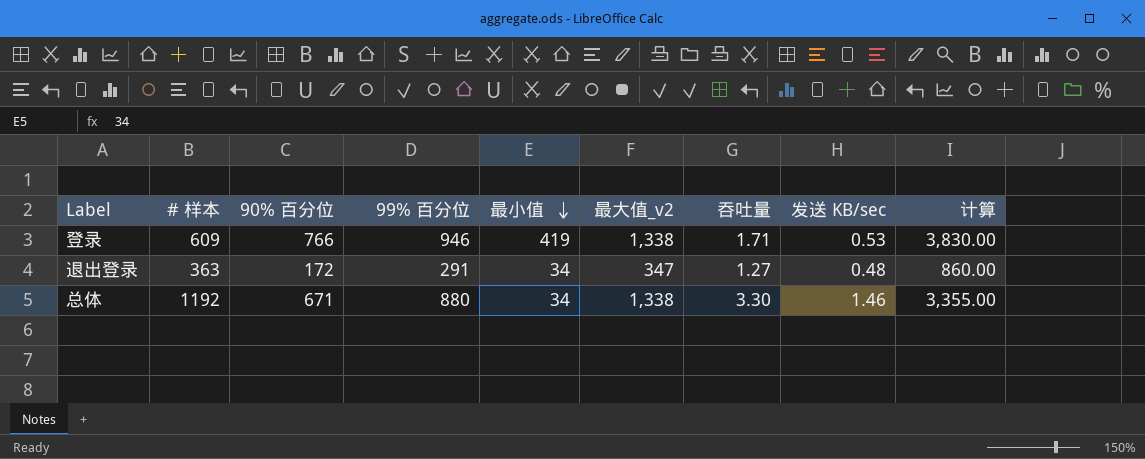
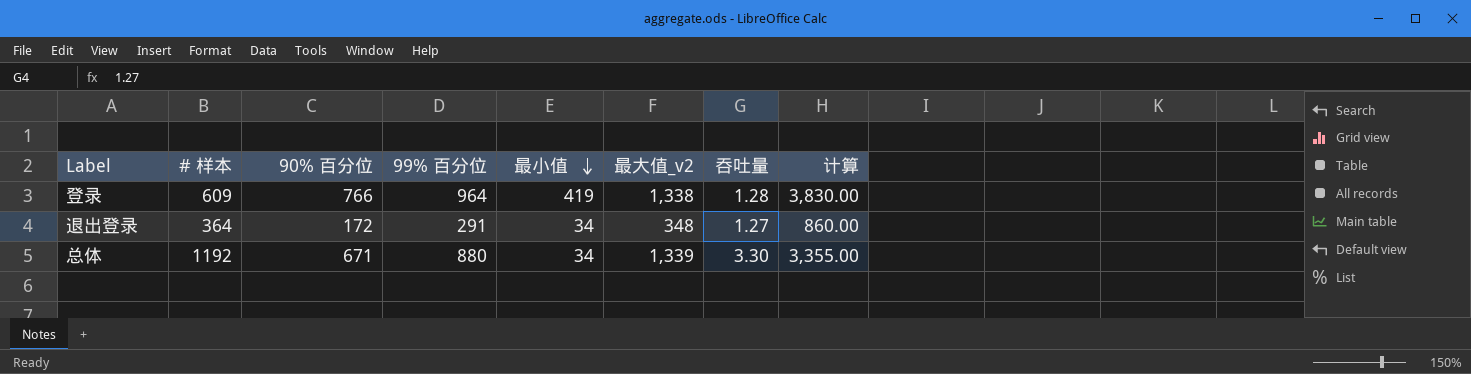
column 发送 KB/sec | position: 8 -> none
登录 | 99% 百分位: 946 -> 964
登录 | 吞吐量: 1.71 -> 1.28
退出登录 | # 样本: 363 -> 364
退出登录 | 最大值_v2: 347 -> 348
总体 | 最大值_v2: 1,338 -> 1,339

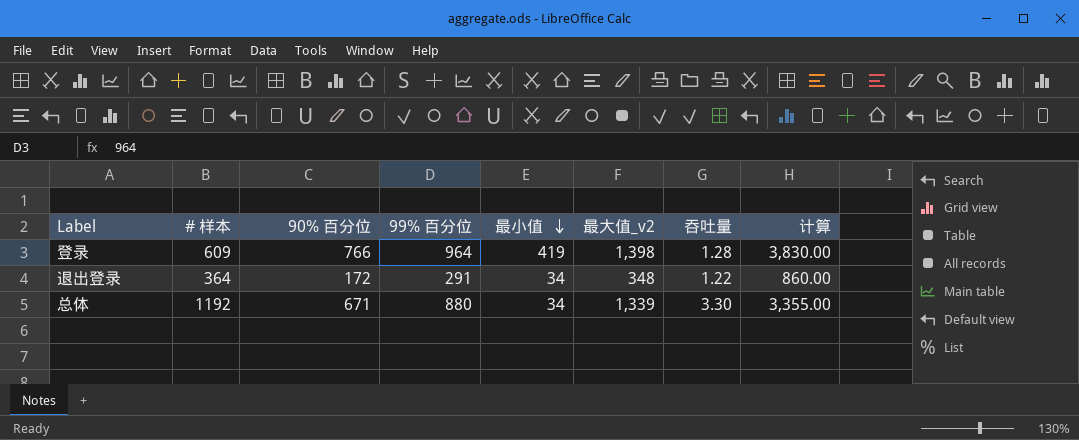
登录 | 最大值_v2: 1,338 -> 1,398
退出登录 | 吞吐量: 1.27 -> 1.22

